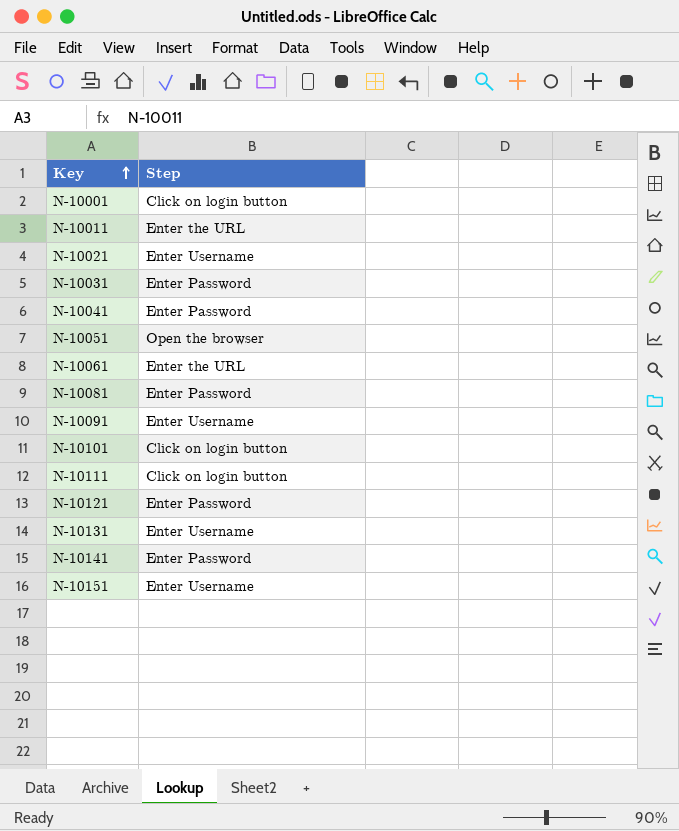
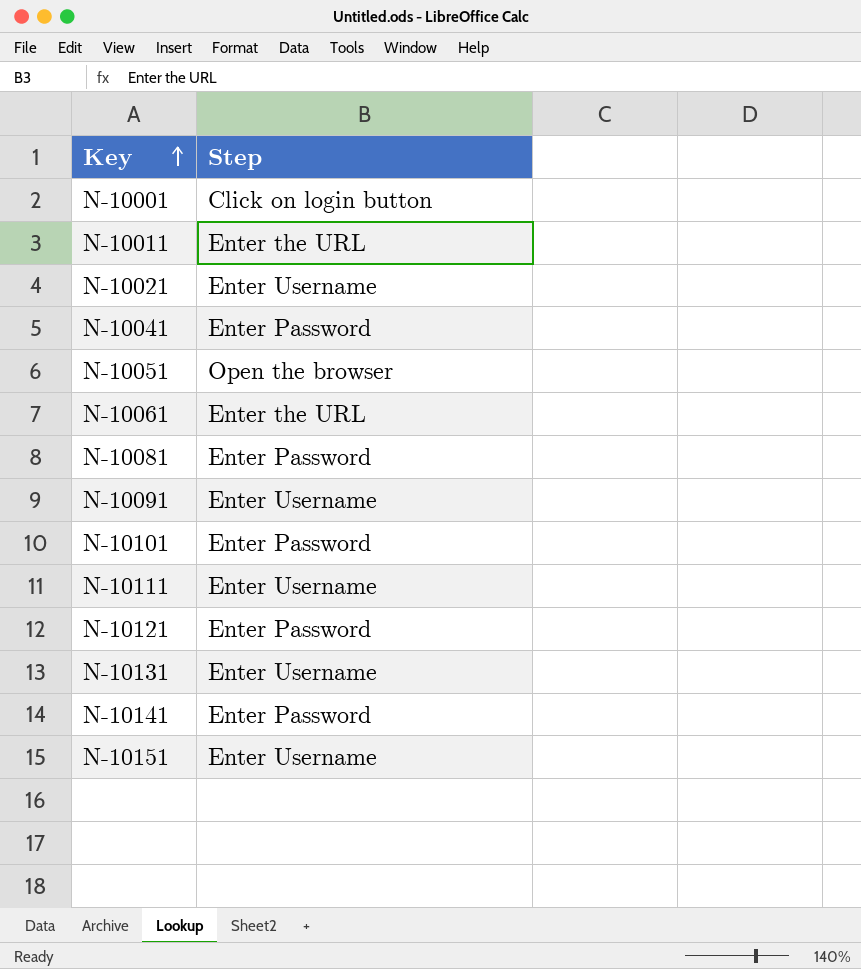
row N-10031: Enter Password -> none
N-10101 | Step: Click on login button -> Enter Password
N-10111 | Step: Click on login button -> Enter Username

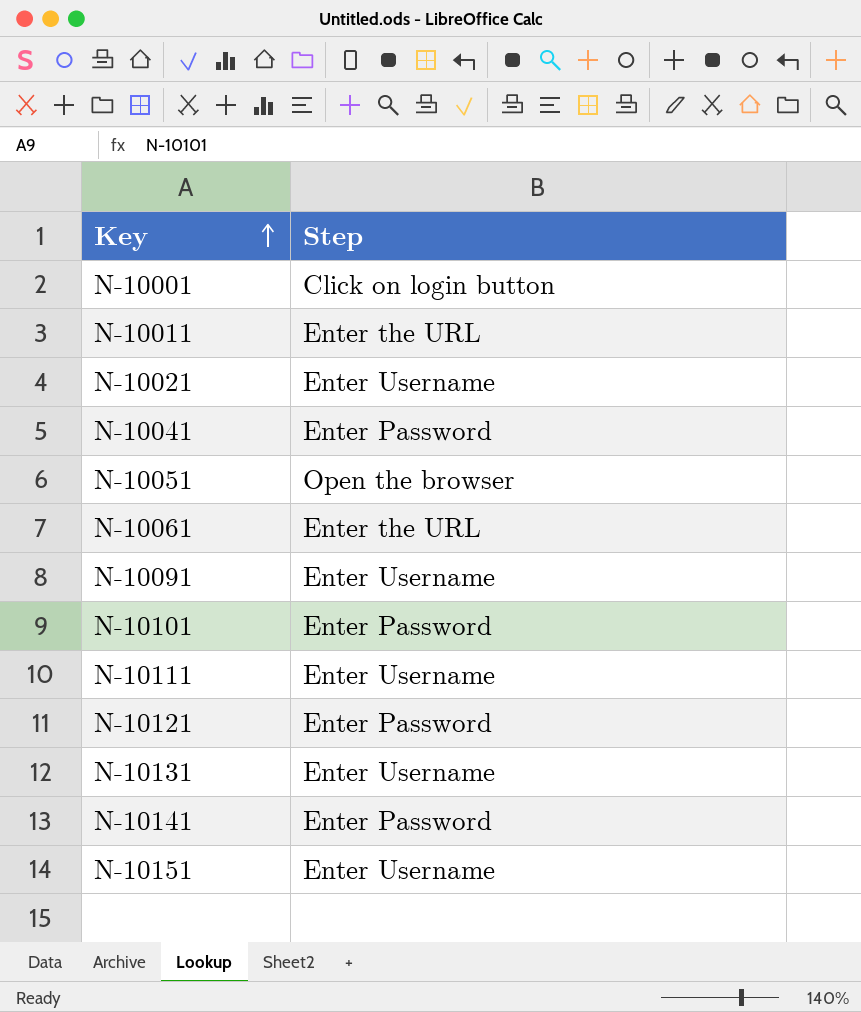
row N-10081: Enter Password -> none

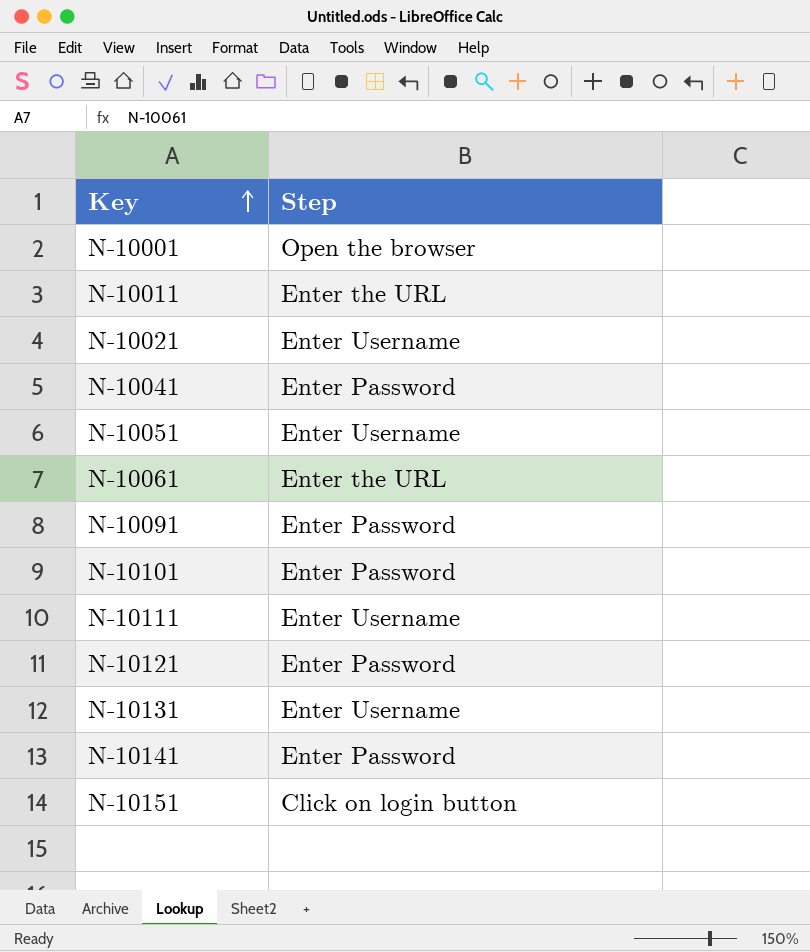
N-10001 | Step: Click on login button -> Open the browser
N-10051 | Step: Open the browser -> Enter Username
N-10091 | Step: Enter Username -> Enter Password
N-10151 | Step: Enter Username -> Click on login button

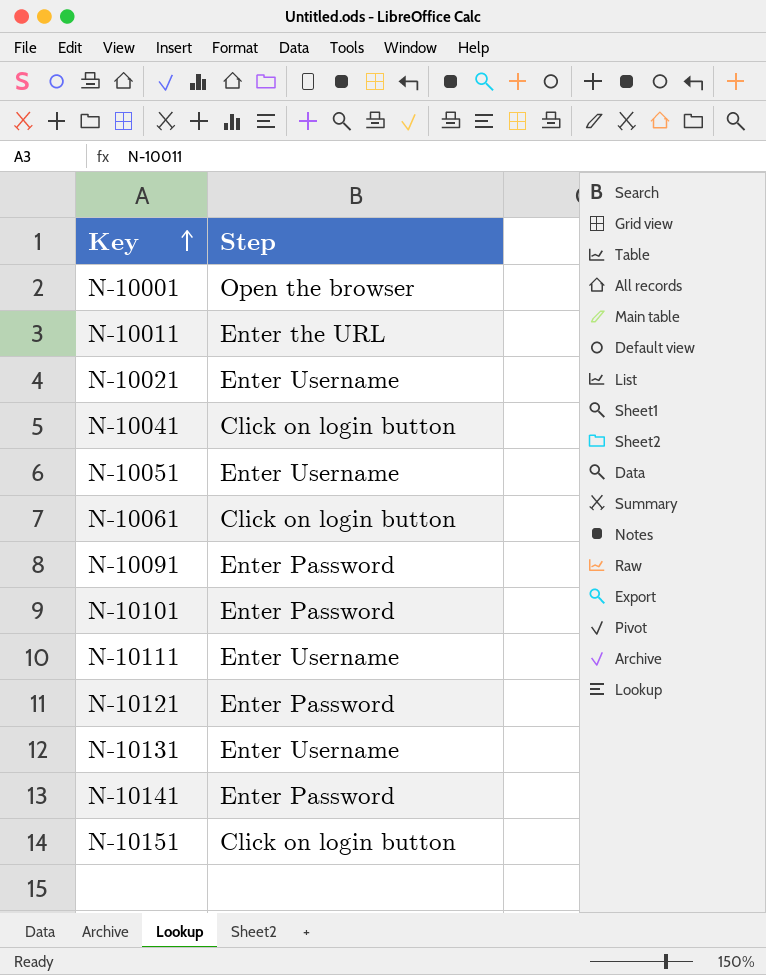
N-10041 | Step: Enter Password -> Click on login button
N-10061 | Step: Enter the URL -> Click on login button

